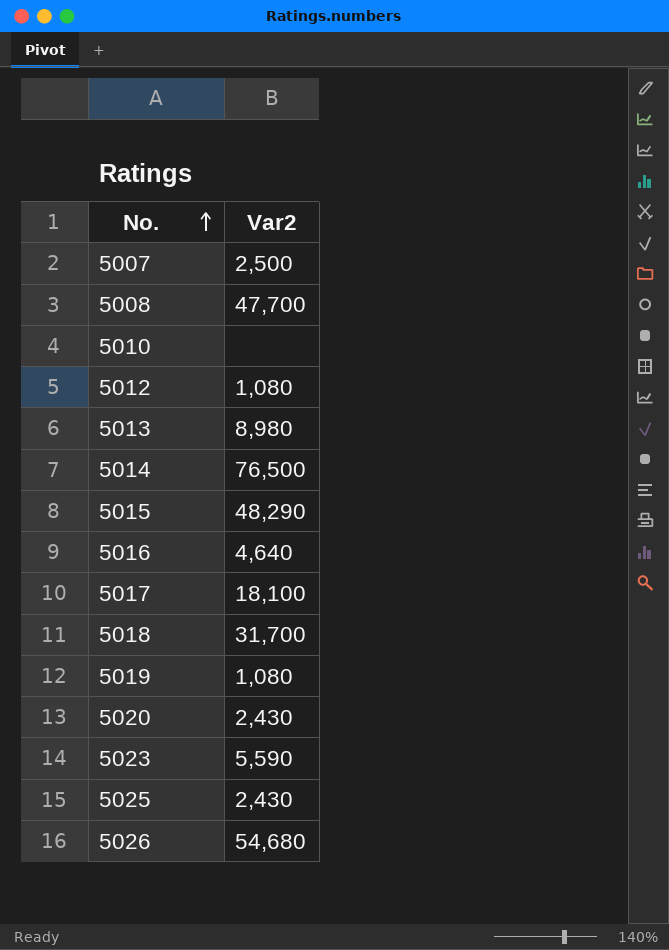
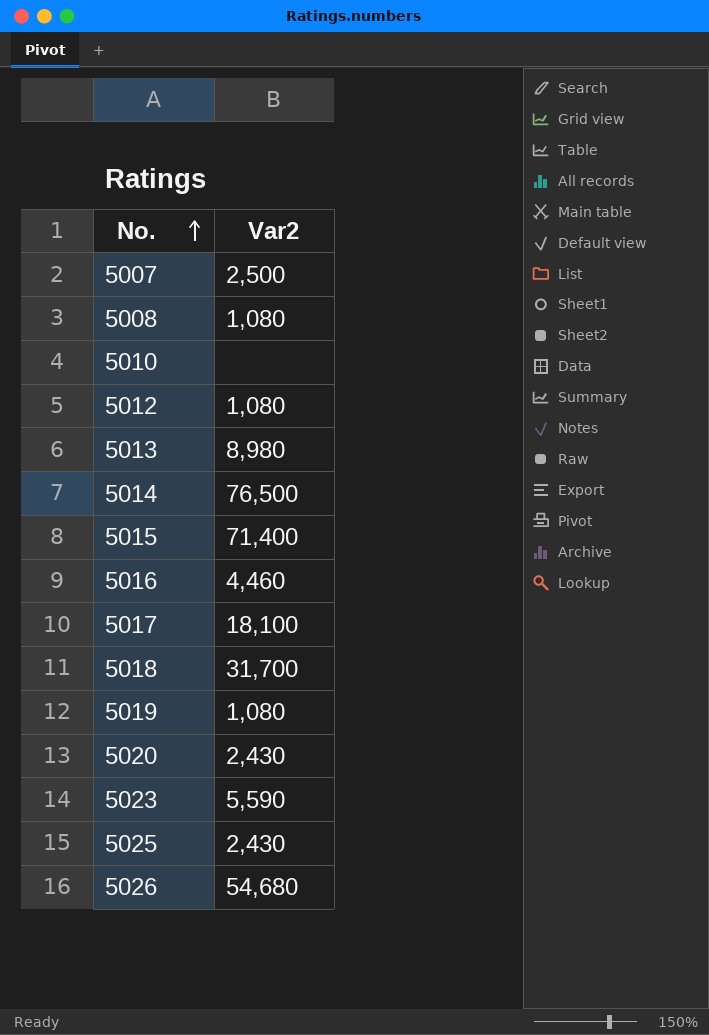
5008 | Var2: 47,700 -> 1,080
5015 | Var2: 48,290 -> 71,400
5016 | Var2: 4,640 -> 4,460

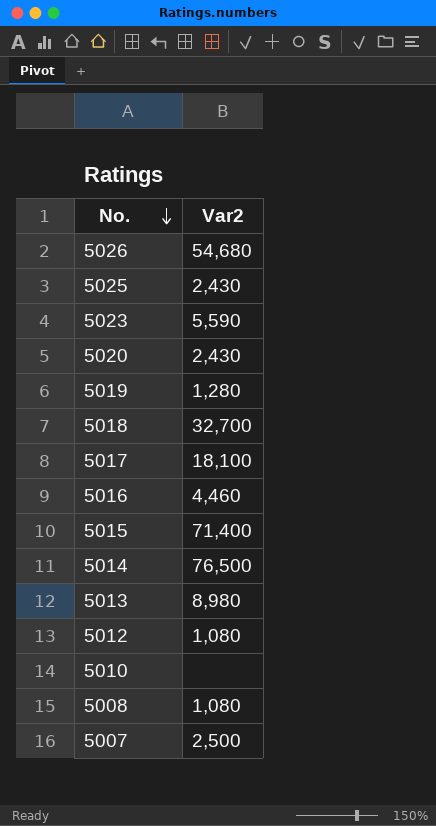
row order: No. ascending -> No. descending
5019 | Var2: 1,080 -> 1,280
5018 | Var2: 31,700 -> 32,700

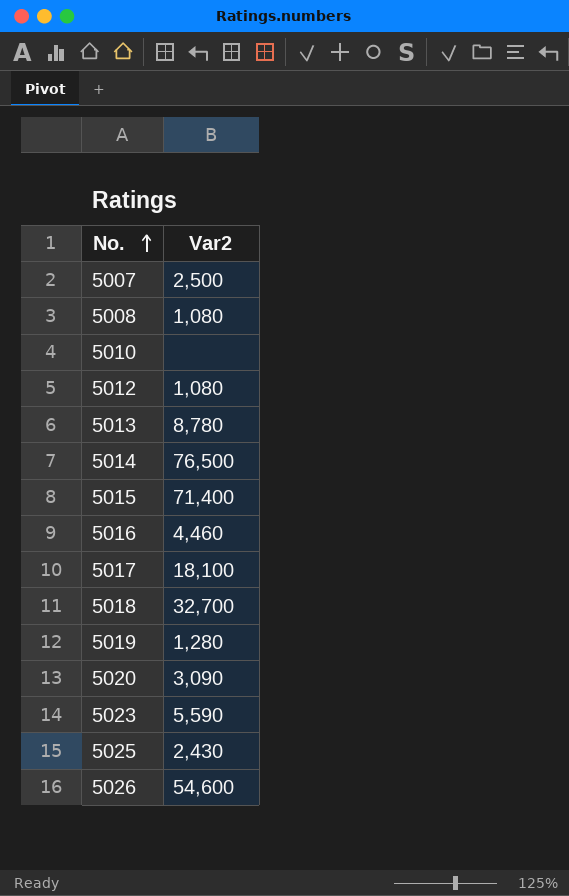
row order: No. descending -> No. ascending
5013 | Var2: 8,980 -> 8,780
5020 | Var2: 2,430 -> 3,090
5026 | Var2: 54,680 -> 54,600

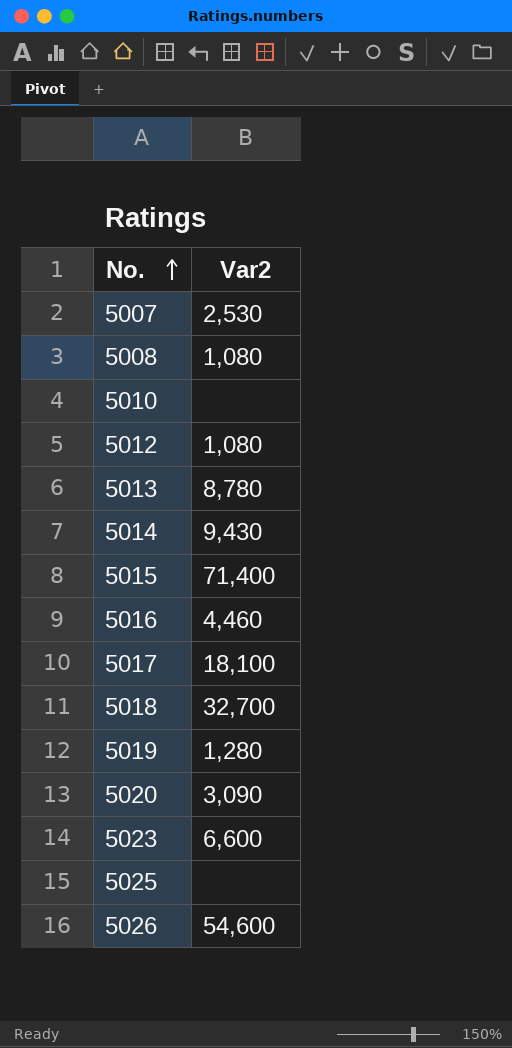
5007 | Var2: 2,500 -> 2,530
5014 | Var2: 76,500 -> 9,430
5023 | Var2: 5,590 -> 6,600
5025 | Var2: 2,430 -> none

